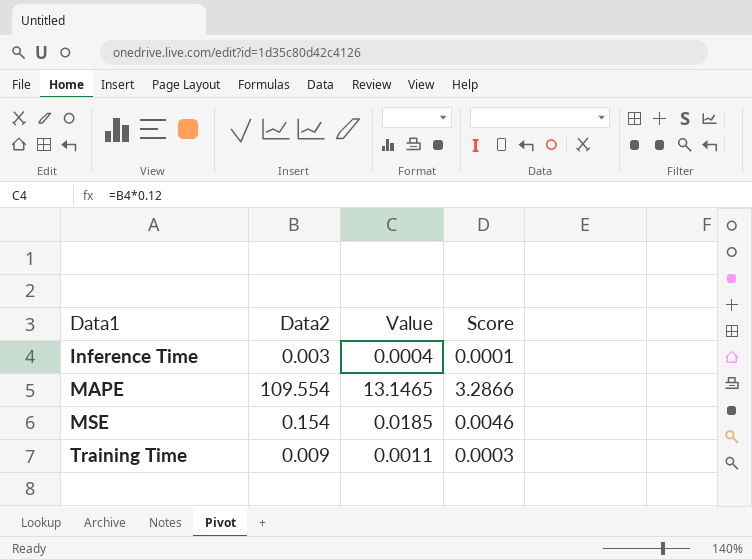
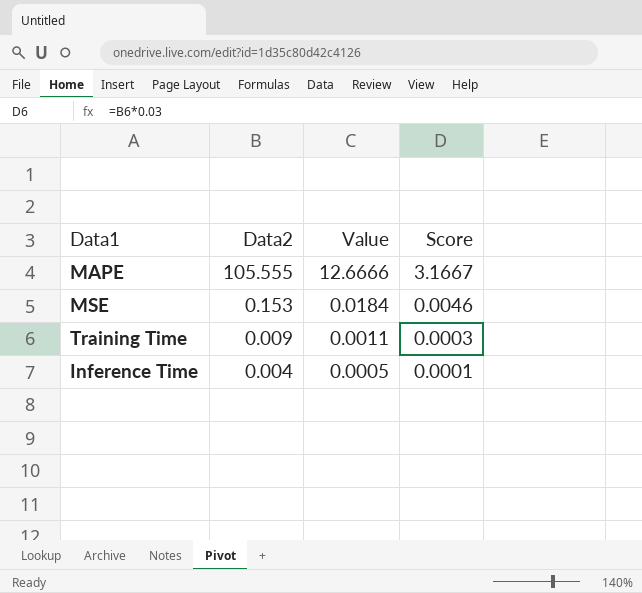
row order: Data1 ascending -> Data2 descending
MAPE | Data2: 109.554 -> 105.555
MAPE | Value: 13.1465 -> 12.6666
MAPE | Score: 3.2866 -> 3.1667
MSE | Data2: 0.154 -> 0.153
MSE | Value: 0.0185 -> 0.0184
Inference Time | Data2: 0.003 -> 0.004
Inference Time | Value: 0.0004 -> 0.0005

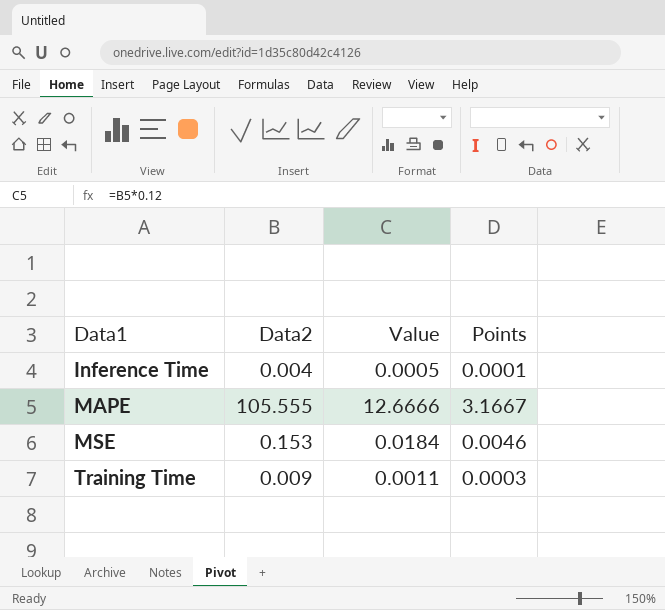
row order: Data2 descending -> Data1 ascending
column name: Score -> Points

